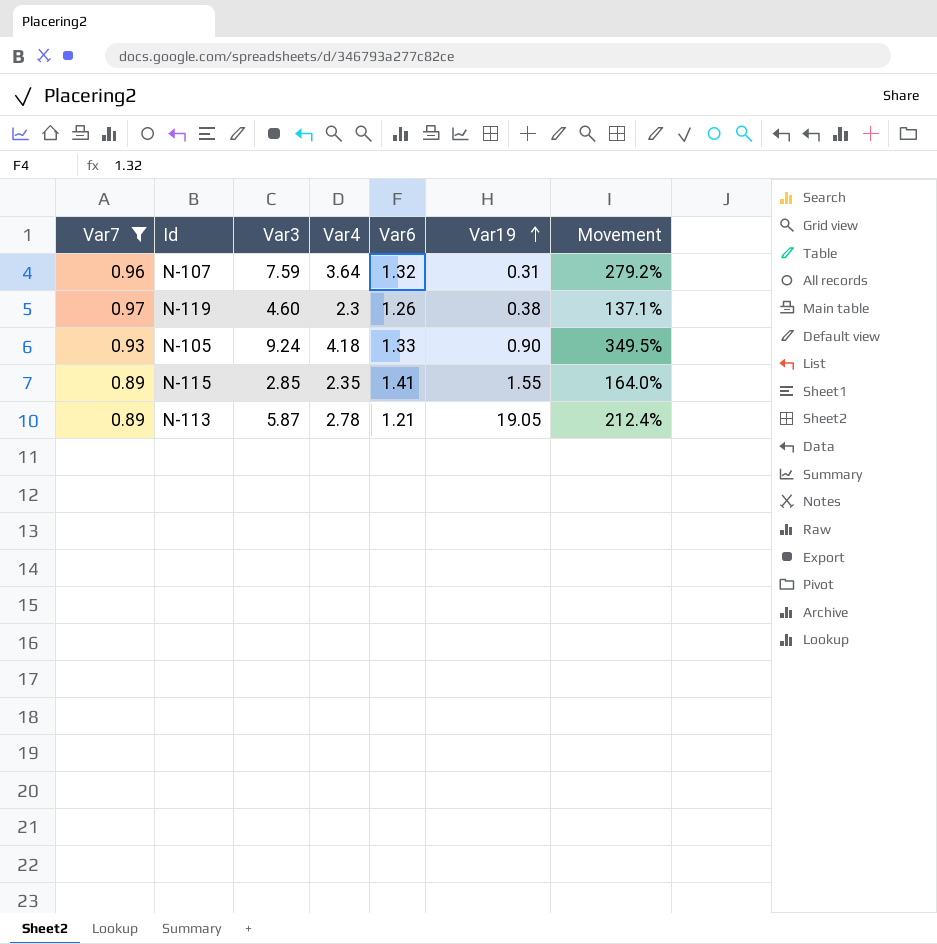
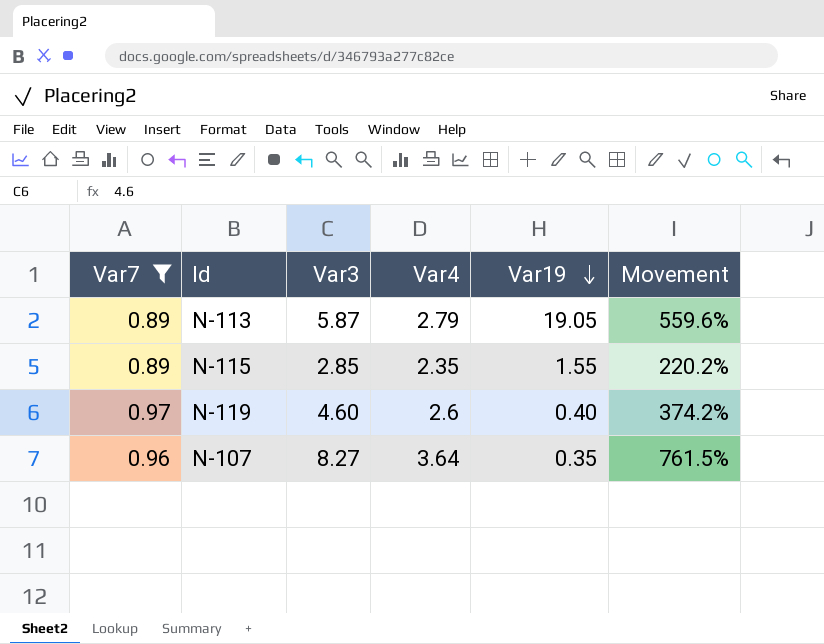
row order: Var19 ascending -> Var19 descending
column Var6 | position: 5 -> none
column Movement | formula: ([Var4] - [Var7]) / [Var7] -> ([Var3] - [Var7]) / [Var7]
row N-105: 0.93 | 9.24 | 4.18 | 1.33 | 0.90 | 349.5% -> none
N-113 | Var4: 2.78 -> 2.79
N-119 | Var4: 2.3 -> 2.6
N-119 | Var19: 0.38 -> 0.40
N-107 | Var3: 7.59 -> 8.27
N-107 | Var19: 0.31 -> 0.35

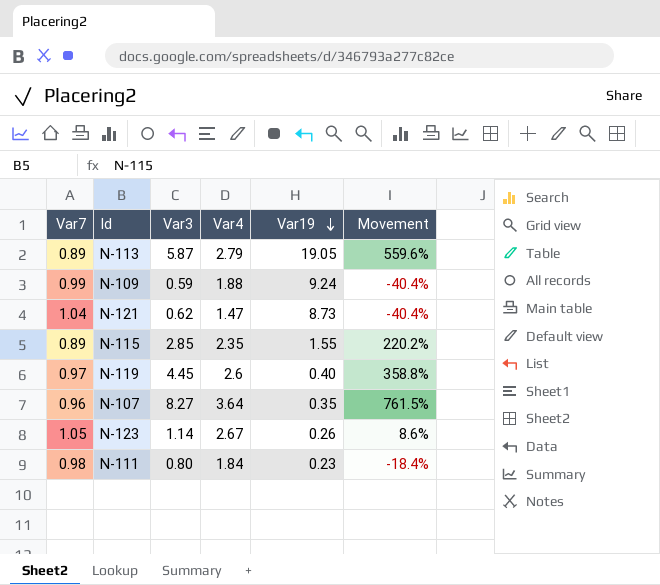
filter: Var7 <= 0.97 -> none
N-119 | Var3: 4.60 -> 4.45
N-119 | Movement: 374.2% -> 358.8%

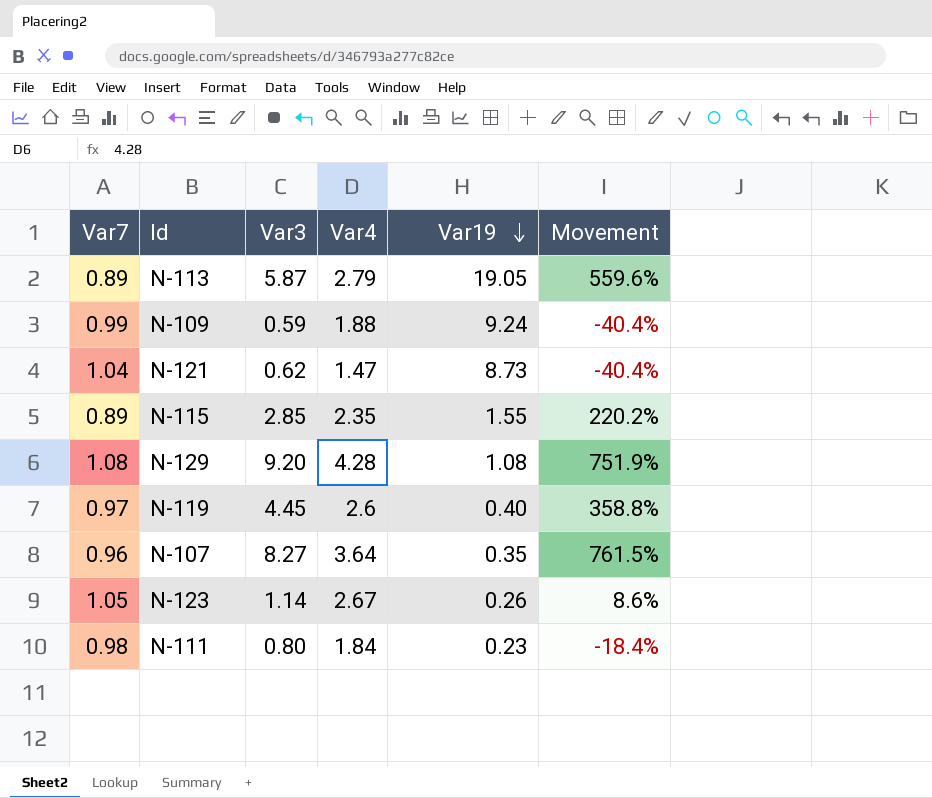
row N-129: none -> 1.08 | 9.20 | 4.28 | 1.08 | 751.9%

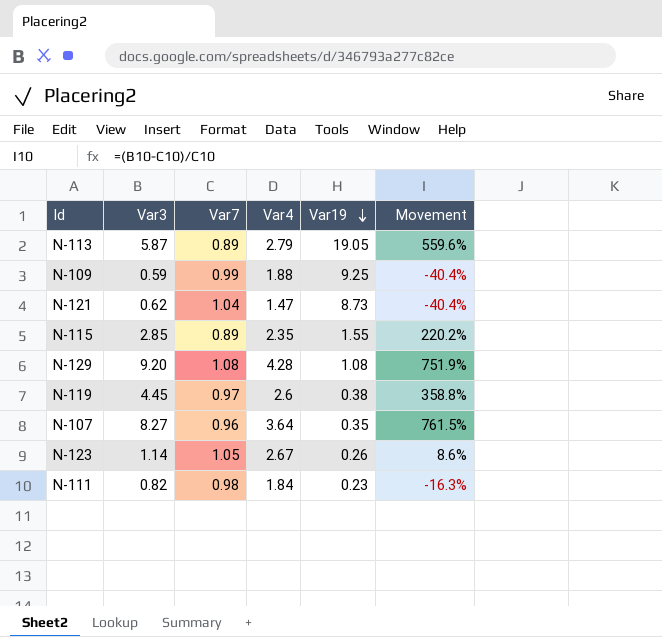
column Var7 | position: 1 -> 3
N-109 | Var19: 9.24 -> 9.25
N-119 | Var19: 0.40 -> 0.38
N-111 | Var3: 0.80 -> 0.82
N-111 | Movement: -18.4% -> -16.3%

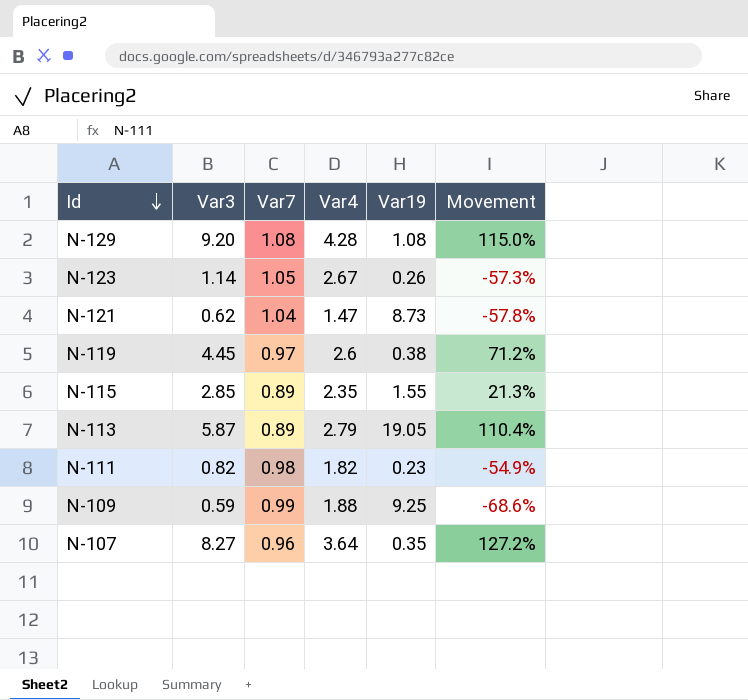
row order: Var19 descending -> Id descending
column Movement | formula: ([Var3] - [Var7]) / [Var7] -> ([Var3] - [Var4]) / [Var4]
N-111 | Var4: 1.84 -> 1.82

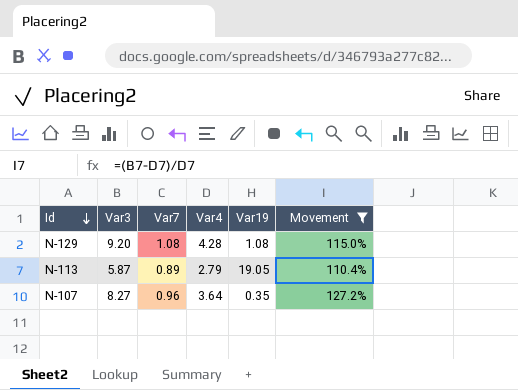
filter: none -> Movement >= 110.4%

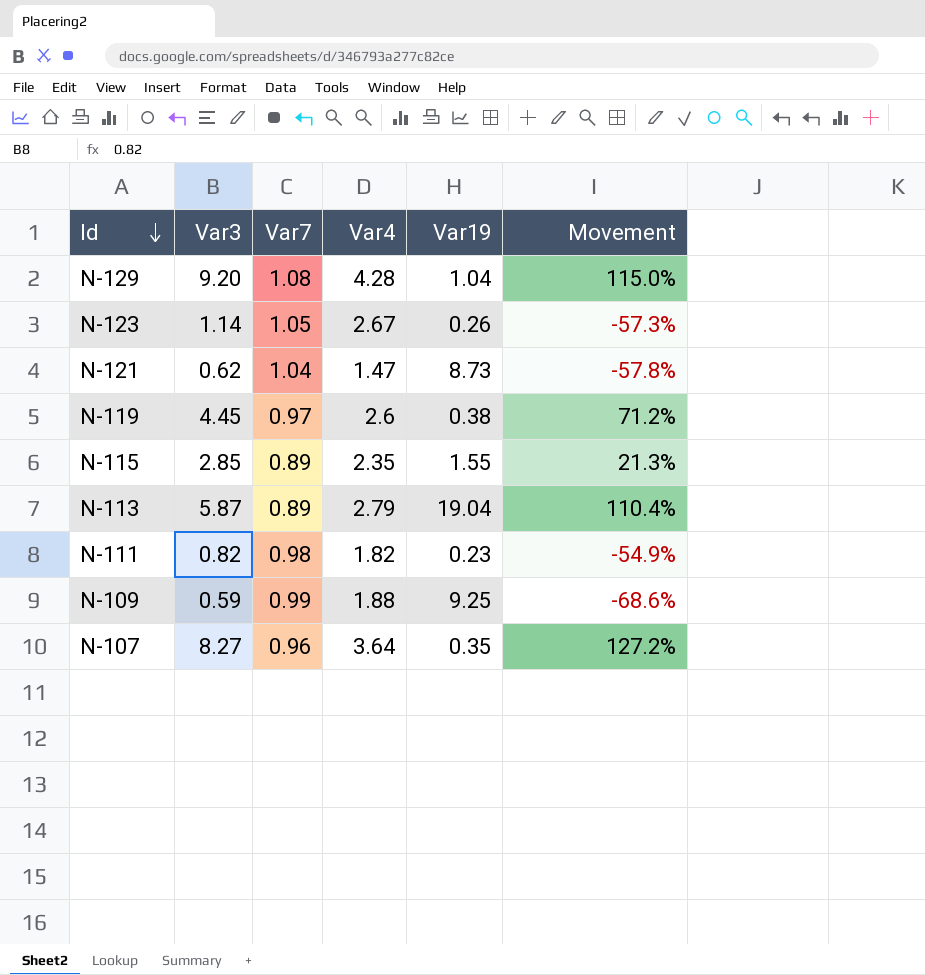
filter: Movement >= 110.4% -> none
N-129 | Var19: 1.08 -> 1.04
N-113 | Var19: 19.05 -> 19.04

